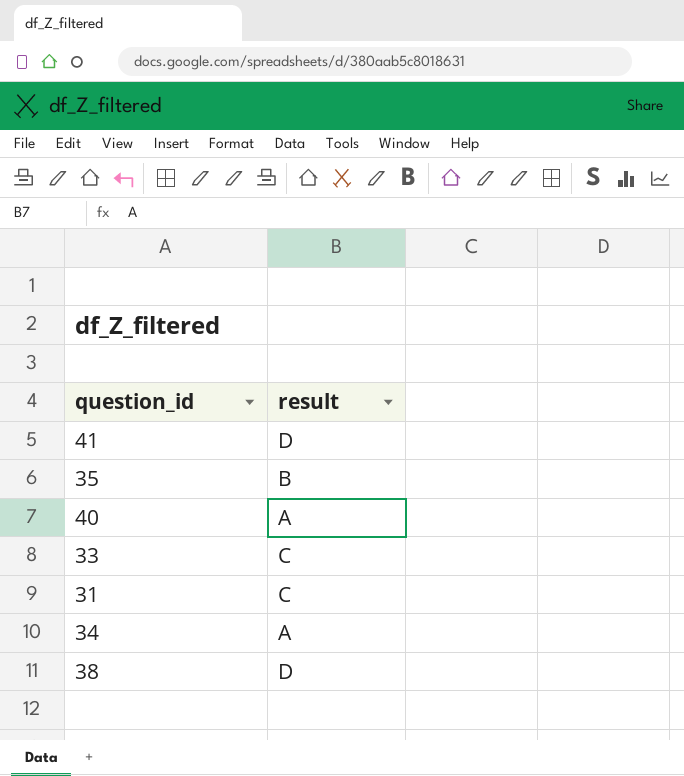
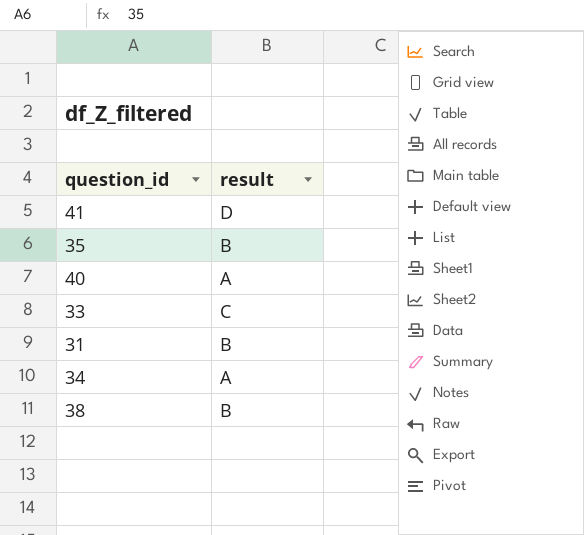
31 | result: C -> B
38 | result: D -> B

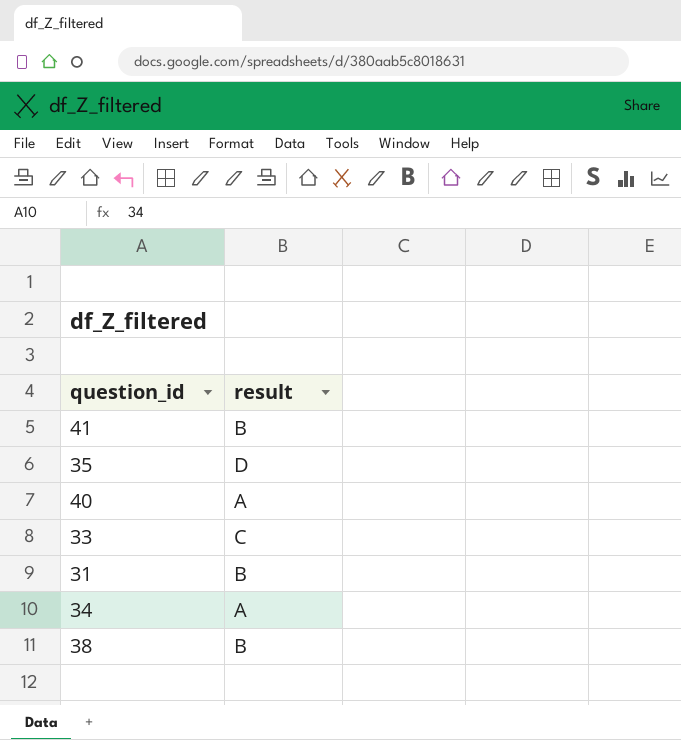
41 | result: D -> B
35 | result: B -> D

